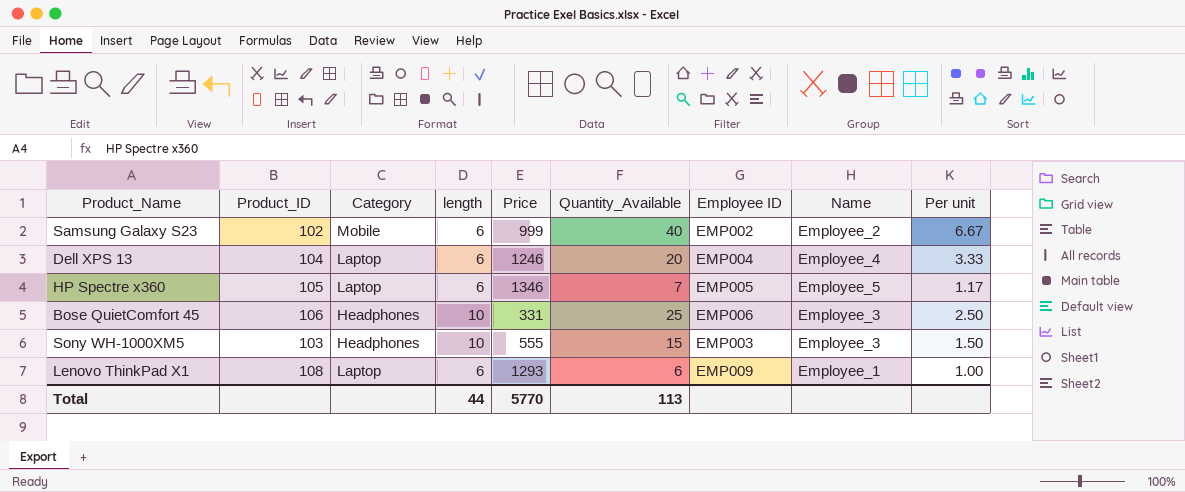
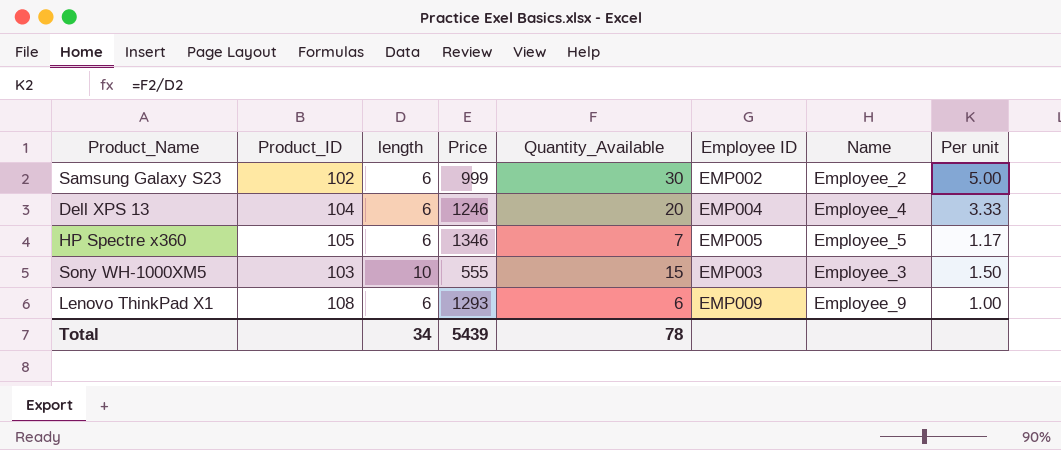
column Category | position: 3 -> none
row Bose QuietComfort 45: 106 | Headphones | 10 | 331 | 25 | EMP006 | Employee_3 | 2.50 -> none
Samsung Galaxy S23 | Quantity_Available: 40 -> 30
Samsung Galaxy S23 | Per unit: 6.67 -> 5.00
Lenovo ThinkPad X1 | Name: Employee_1 -> Employee_9
Total | length: 44 -> 34
Total | Price: 5770 -> 5439
Total | Quantity_Available: 113 -> 78

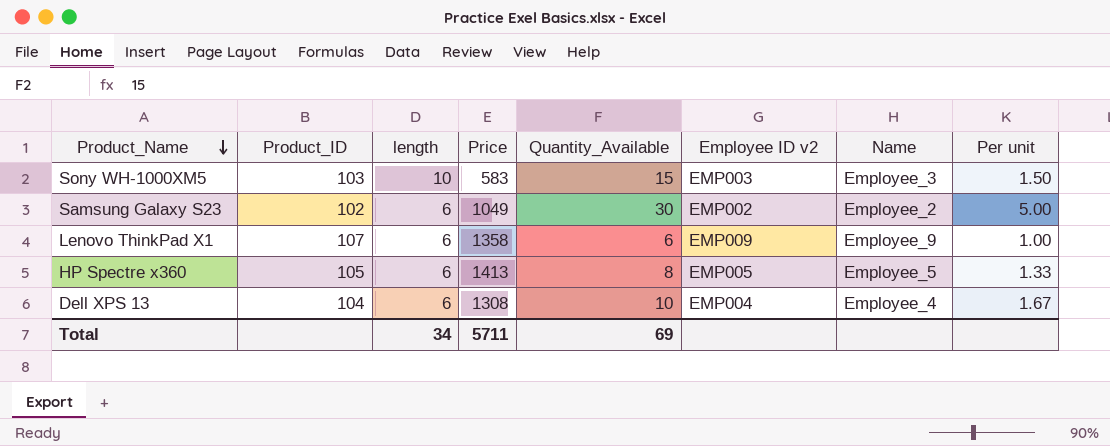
row order: none -> Product_Name descending
column name: Employee ID -> Employee ID v2
Sony WH-1000XM5 | Price: 555 -> 583
Samsung Galaxy S23 | Price: 999 -> 1049
Lenovo ThinkPad X1 | Product_ID: 108 -> 107
Lenovo ThinkPad X1 | Price: 1293 -> 1358
HP Spectre x360 | Price: 1346 -> 1413
HP Spectre x360 | Quantity_Available: 7 -> 8
HP Spectre x360 | Per unit: 1.17 -> 1.33
Dell XPS 13 | Price: 1246 -> 1308
Dell XPS 13 | Quantity_Available: 20 -> 10
Dell XPS 13 | Per unit: 3.33 -> 1.67
Total | Price: 5439 -> 5711
Total | Quantity_Available: 78 -> 69

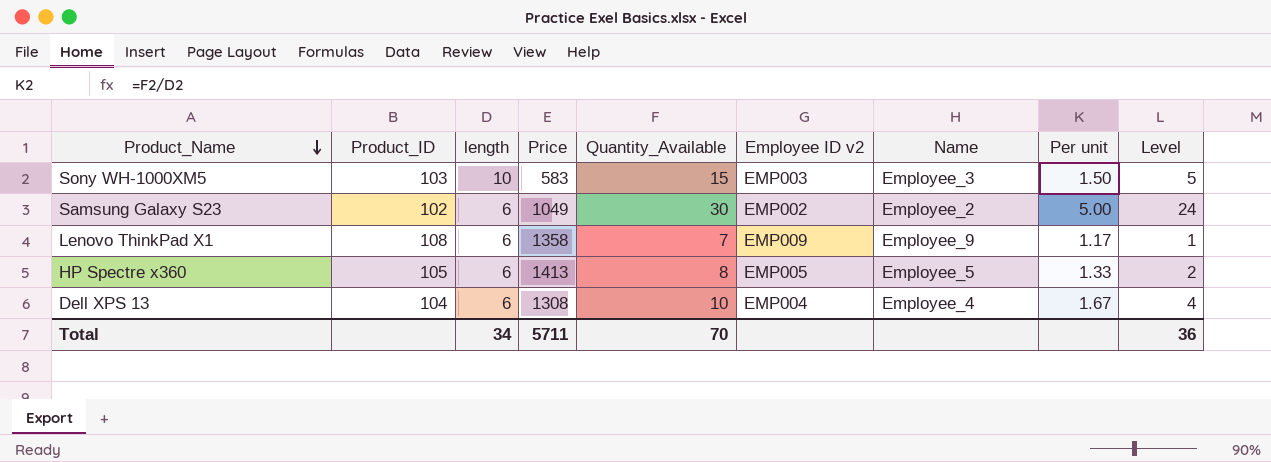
column Level | formula: none -> [Quantity_Available] - [length]
Lenovo ThinkPad X1 | Product_ID: 107 -> 108
Lenovo ThinkPad X1 | Quantity_Available: 6 -> 7
Lenovo ThinkPad X1 | Per unit: 1.00 -> 1.17
Total | Quantity_Available: 69 -> 70

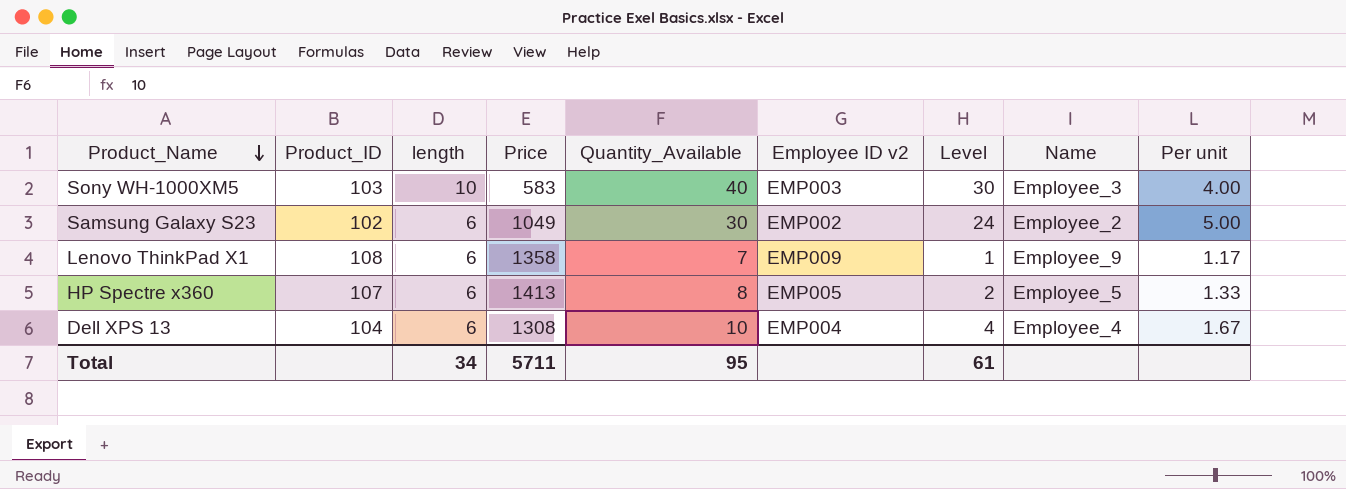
column Level | position: 9 -> 7
Sony WH-1000XM5 | Quantity_Available: 15 -> 40
Sony WH-1000XM5 | Level: 5 -> 30
Sony WH-1000XM5 | Per unit: 1.50 -> 4.00
HP Spectre x360 | Product_ID: 105 -> 107
Total | Quantity_Available: 70 -> 95
Total | Level: 36 -> 61

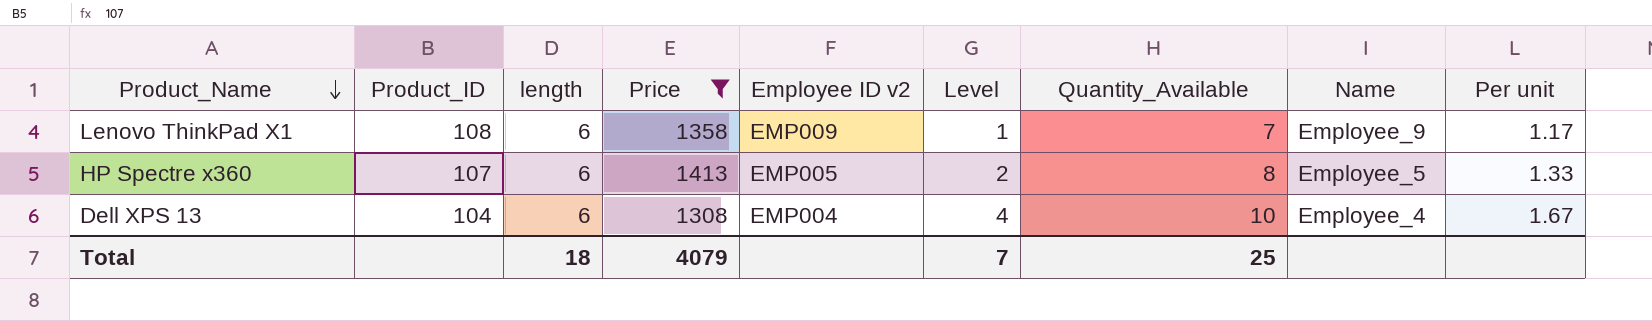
filter: none -> Price >= 1308
column Quantity_Available | position: 5 -> 7
Total | length: 34 -> 18
Total | Price: 5711 -> 4079
Total | Level: 61 -> 7
Total | Quantity_Available: 95 -> 25

